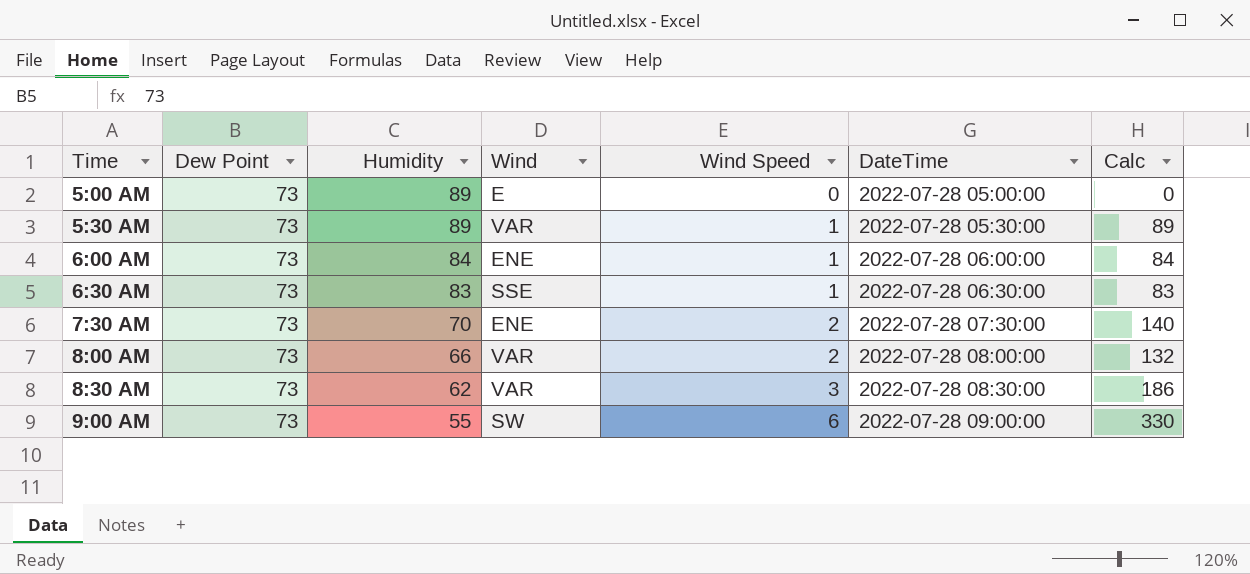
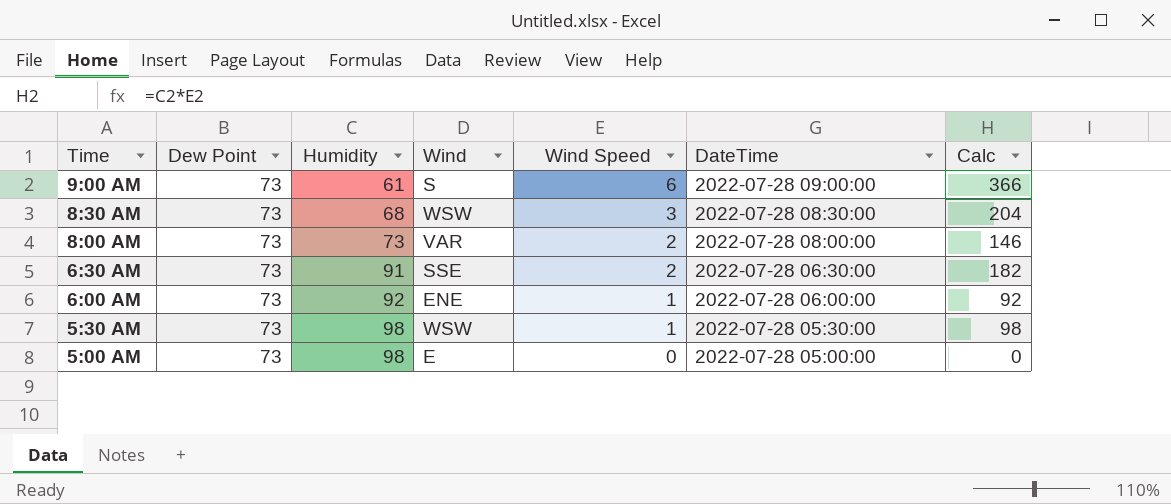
row order: Time ascending -> Time descending
row 7:30 AM: 73 | 70 | ENE | 2 | 2022-07-28 07:30:00 | 140 -> none
9:00 AM | Humidity: 55 -> 61
9:00 AM | Wind: SW -> S
9:00 AM | Calc: 330 -> 366
8:30 AM | Humidity: 62 -> 68
8:30 AM | Wind: VAR -> WSW
8:30 AM | Calc: 186 -> 204
8:00 AM | Humidity: 66 -> 73
8:00 AM | Calc: 132 -> 146
6:30 AM | Humidity: 83 -> 91
6:30 AM | Wind Speed: 1 -> 2
6:30 AM | Calc: 83 -> 182
6:00 AM | Humidity: 84 -> 92
6:00 AM | Calc: 84 -> 92
5:30 AM | Humidity: 89 -> 98
5:30 AM | Wind: VAR -> WSW
5:30 AM | Calc: 89 -> 98
5:00 AM | Humidity: 89 -> 98

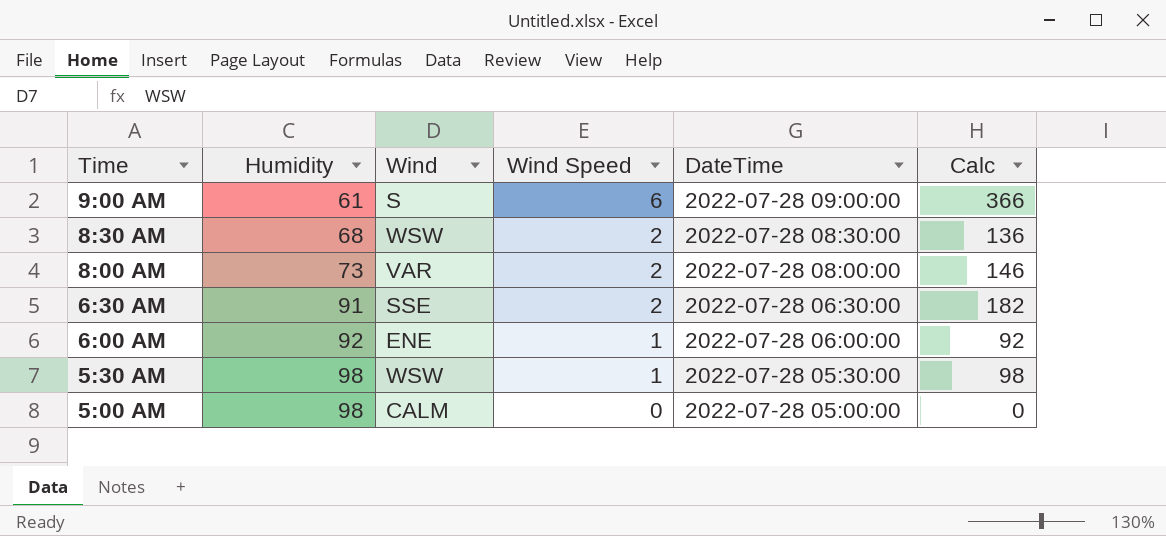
column Dew Point | position: 2 -> none
8:30 AM | Wind Speed: 3 -> 2
8:30 AM | Calc: 204 -> 136
5:00 AM | Wind: E -> CALM

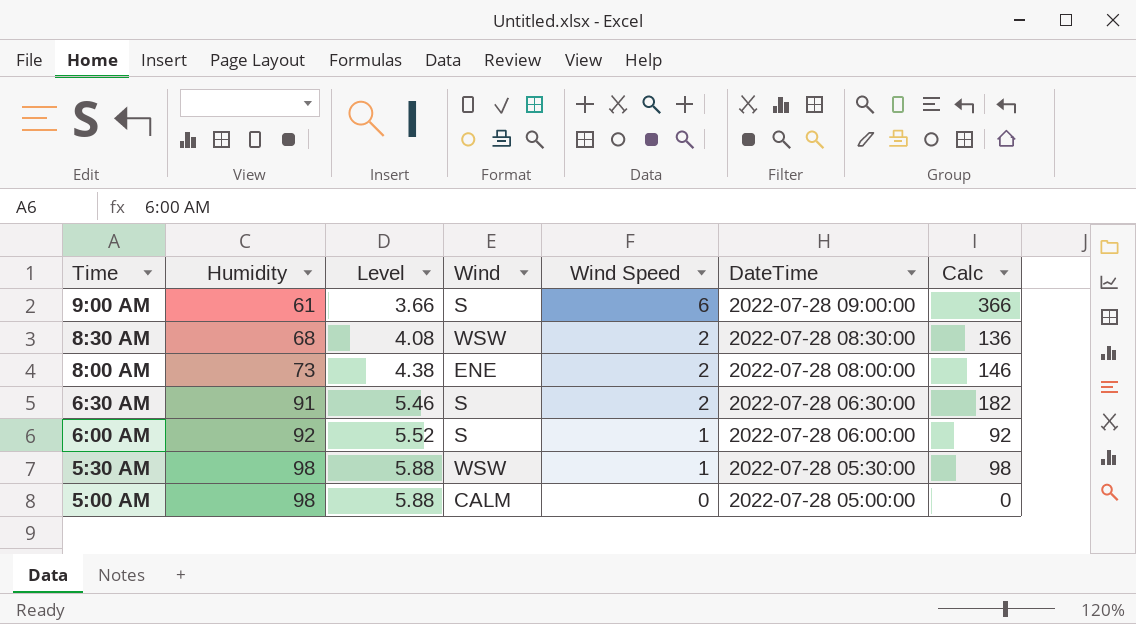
column Level | formula: none -> [Humidity] * 0.06
8:00 AM | Wind: VAR -> ENE
6:30 AM | Wind: SSE -> S
6:00 AM | Wind: ENE -> S

